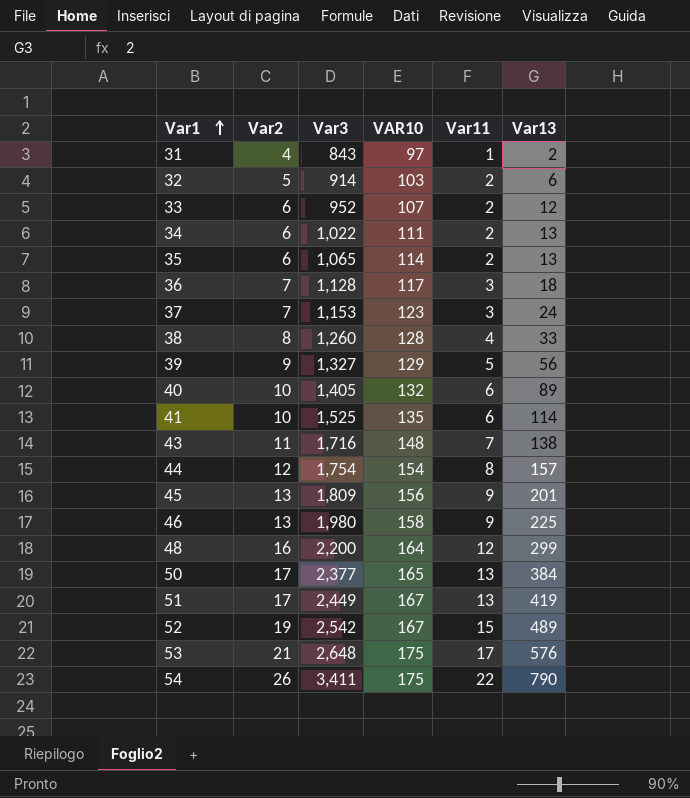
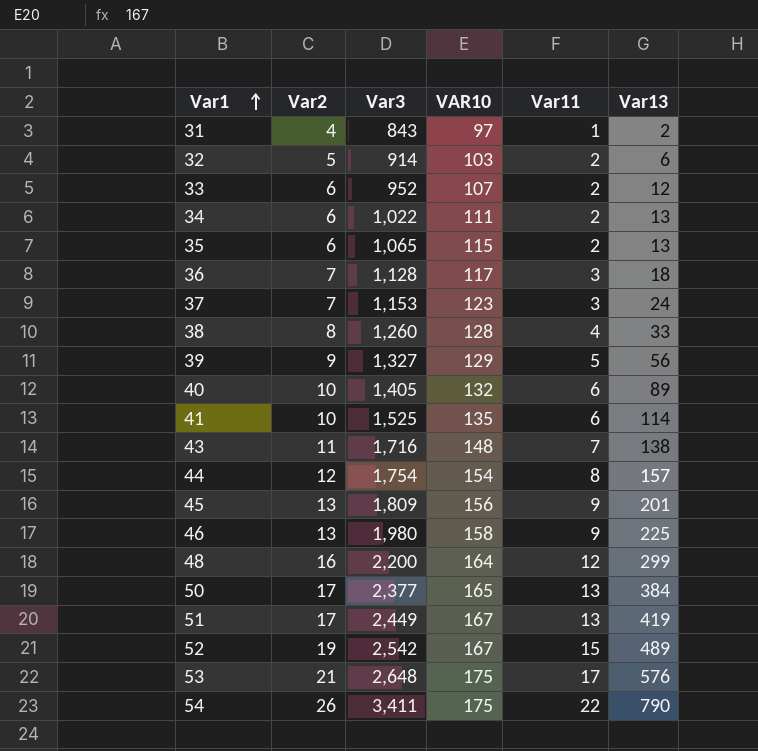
35 | VAR10: 114 -> 115

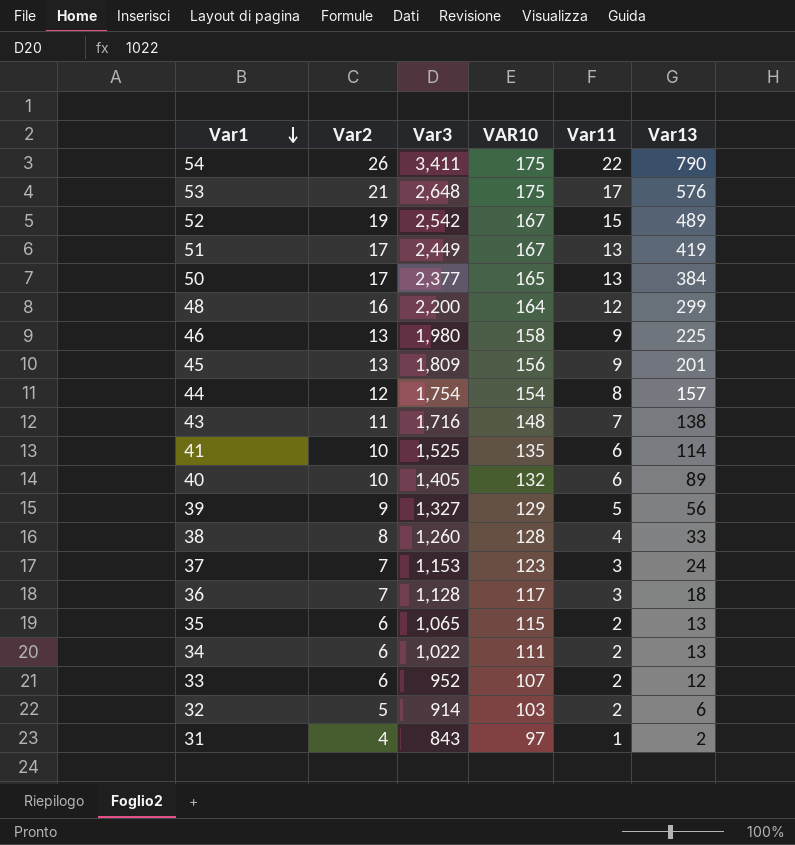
row order: Var1 ascending -> Var1 descending

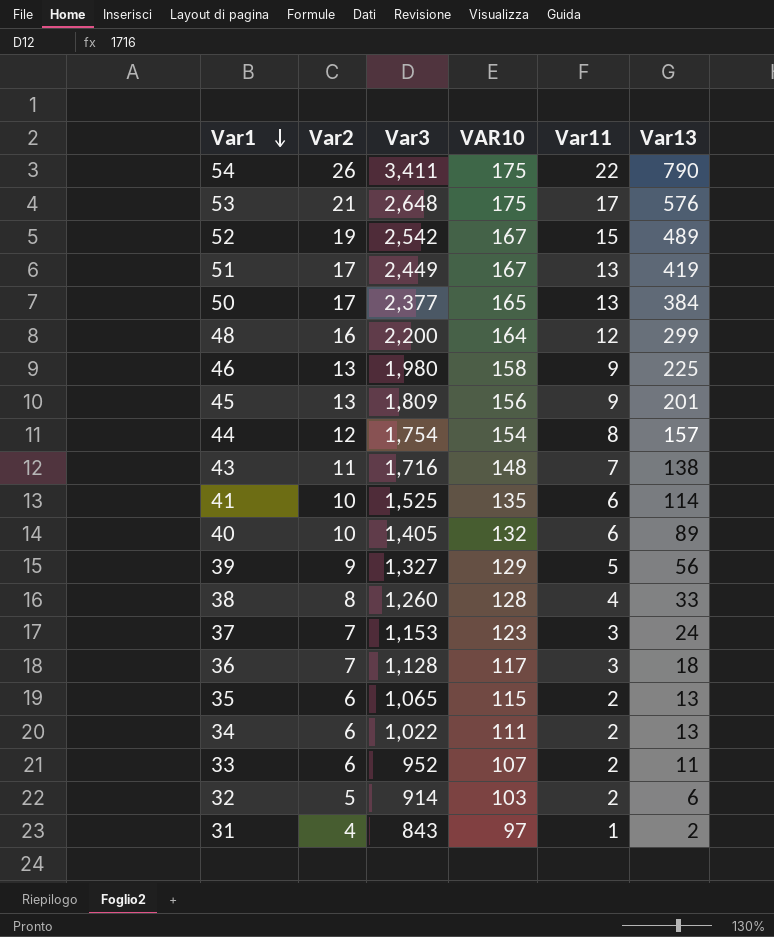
33 | Var13: 12 -> 11

